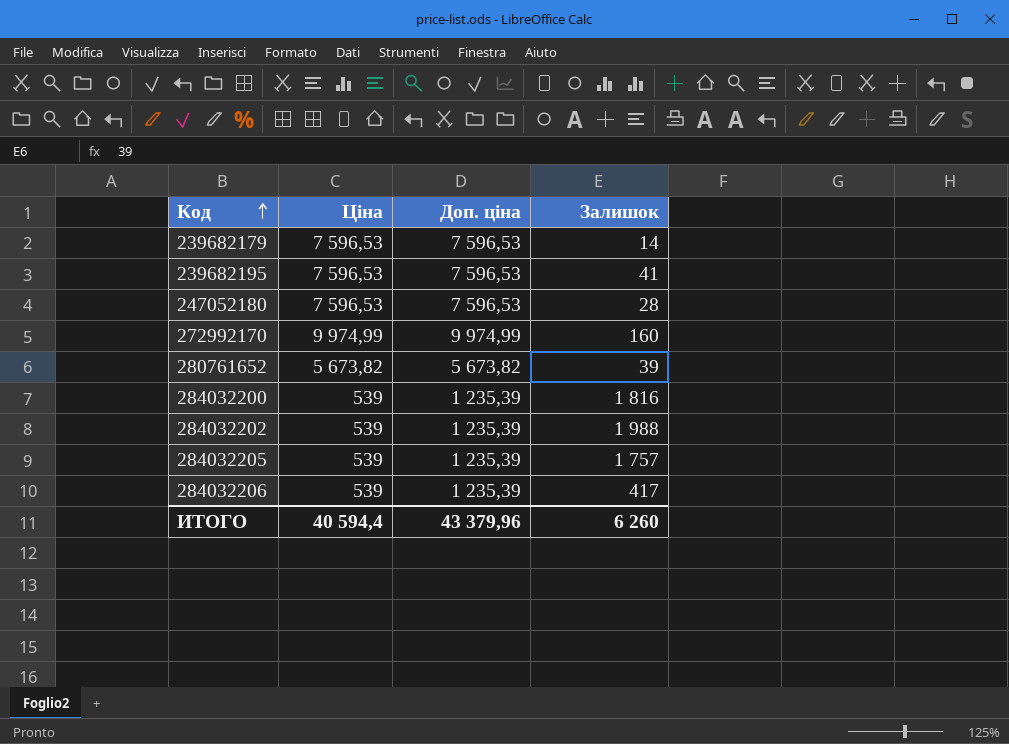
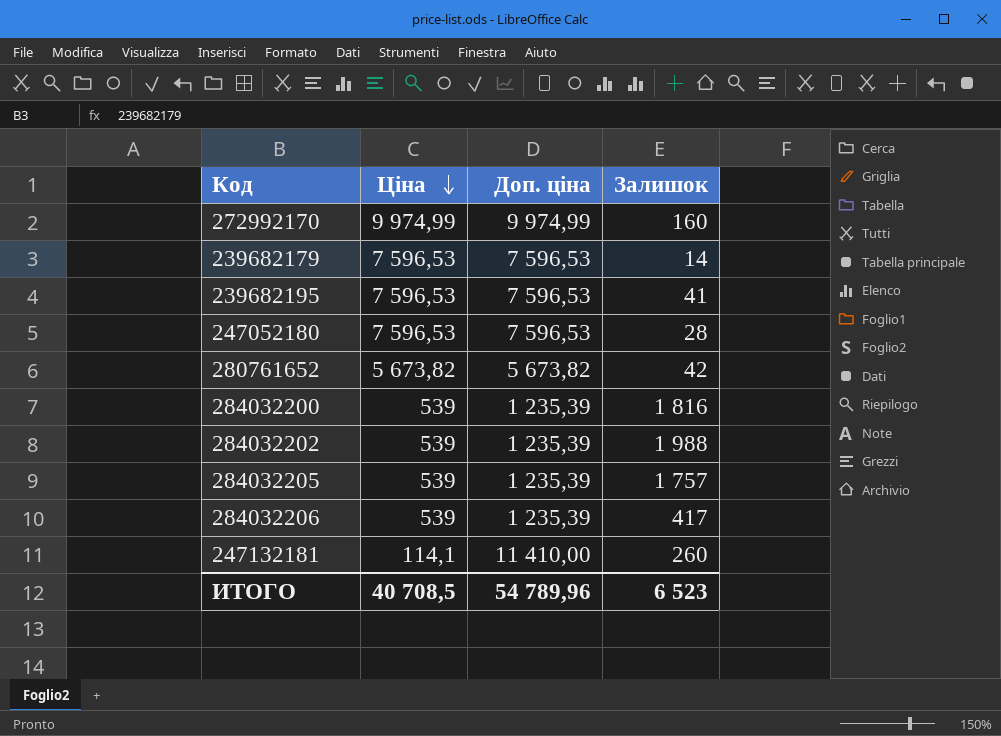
row order: Код ascending -> Ціна descending
280761652 | Залишок: 39 -> 42
row 247132181: none -> 114,1 | 11 410,00 | 260
ИТОГО | Ціна: 40 594,4 -> 40 708,5
ИТОГО | Доп. ціна: 43 379,96 -> 54 789,96
ИТОГО | Залишок: 6 260 -> 6 523

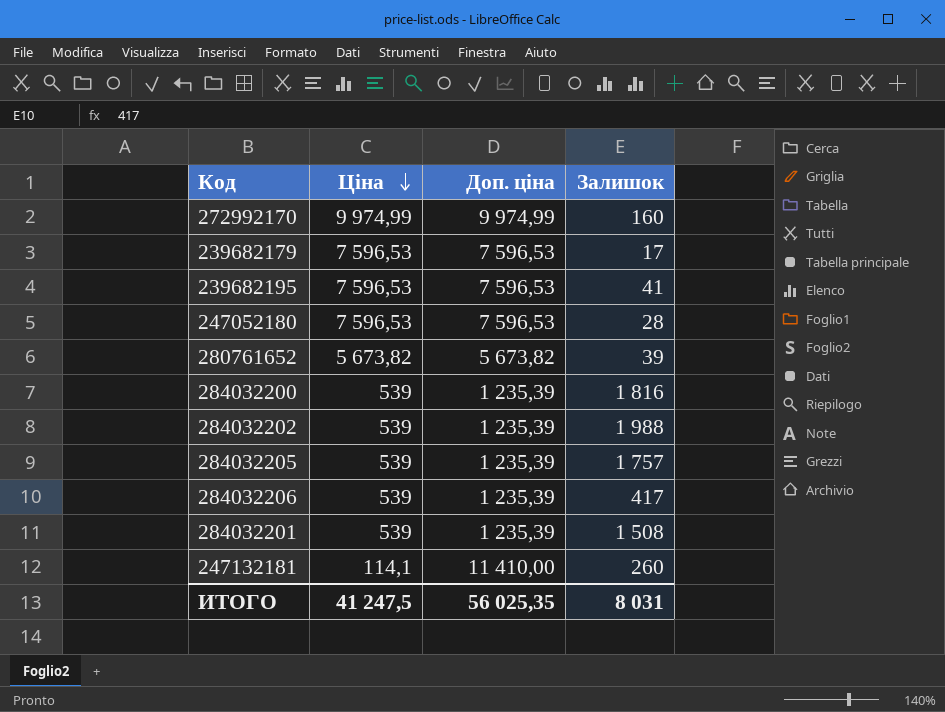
239682179 | Залишок: 14 -> 17
280761652 | Залишок: 42 -> 39
row 284032201: none -> 539 | 1 235,39 | 1 508
ИТОГО | Ціна: 40 708,5 -> 41 247,5
ИТОГО | Доп. ціна: 54 789,96 -> 56 025,35
ИТОГО | Залишок: 6 523 -> 8 031

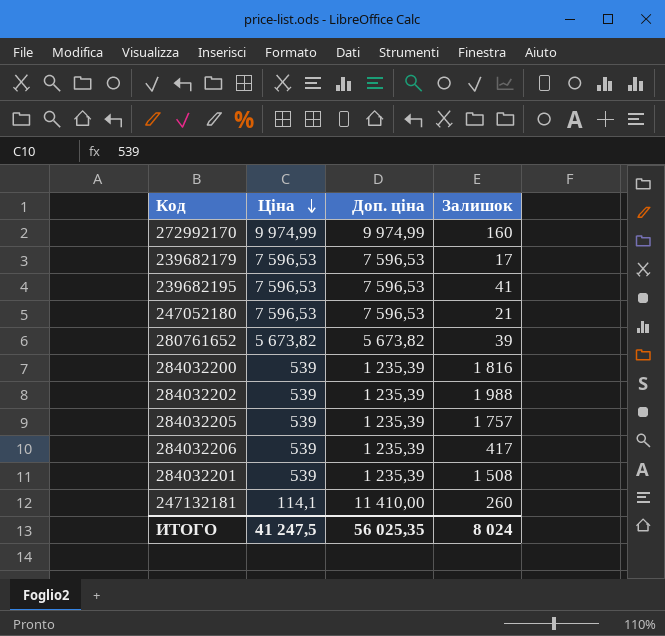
247052180 | Залишок: 28 -> 21
ИТОГО | Залишок: 8 031 -> 8 024

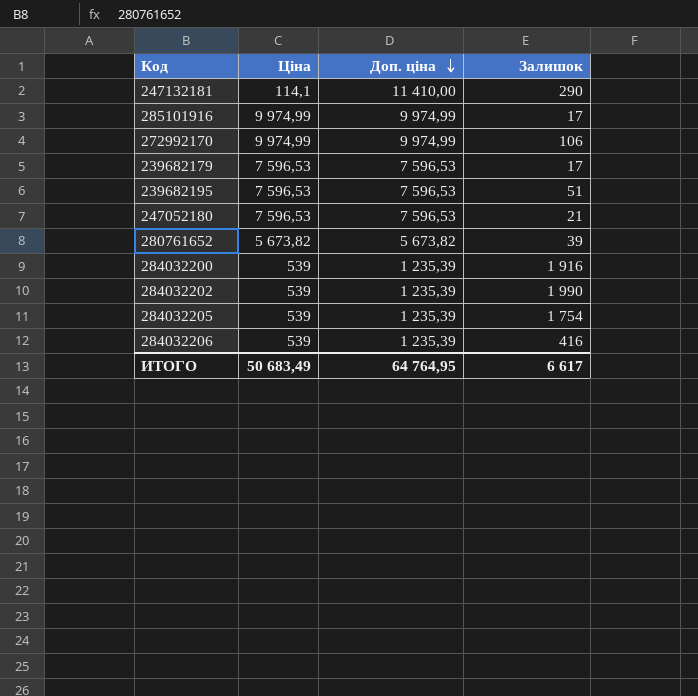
row order: Ціна descending -> Доп. ціна descending
row 284032201: 539 | 1 235,39 | 1 508 -> none
247132181 | Залишок: 260 -> 290
row 285101916: none -> 9 974,99 | 9 974,99 | 17
272992170 | Залишок: 160 -> 106
239682195 | Залишок: 41 -> 51
284032200 | Залишок: 1 816 -> 1 916
284032202 | Залишок: 1 988 -> 1 990
284032205 | Залишок: 1 757 -> 1 754
284032206 | Залишок: 417 -> 416
ИТОГО | Ціна: 41 247,5 -> 50 683,49
ИТОГО | Доп. ціна: 56 025,35 -> 64 764,95
ИТОГО | Залишок: 8 024 -> 6 617

